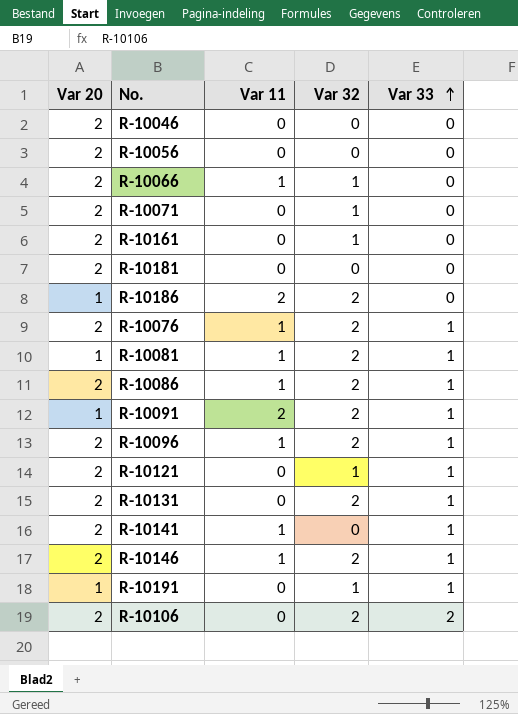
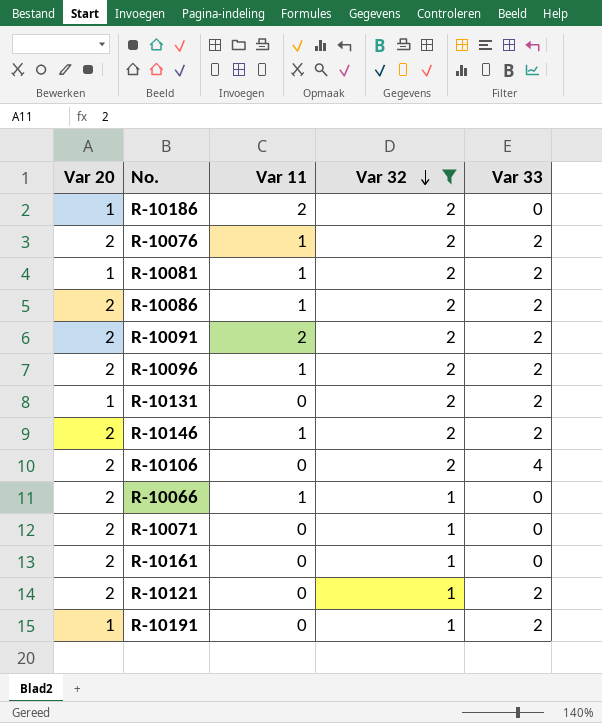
filter: none -> Var 32 != 0
row order: Var 33 ascending -> Var 32 descending
R-10076 | Var 33: 1 -> 2
R-10081 | Var 33: 1 -> 2
R-10086 | Var 33: 1 -> 2
R-10091 | Var 20: 1 -> 2
R-10091 | Var 33: 1 -> 2
R-10096 | Var 33: 1 -> 2
R-10131 | Var 20: 2 -> 1
R-10131 | Var 33: 1 -> 2
R-10146 | Var 33: 1 -> 2
R-10106 | Var 33: 2 -> 4
R-10121 | Var 33: 1 -> 2
R-10191 | Var 33: 1 -> 2

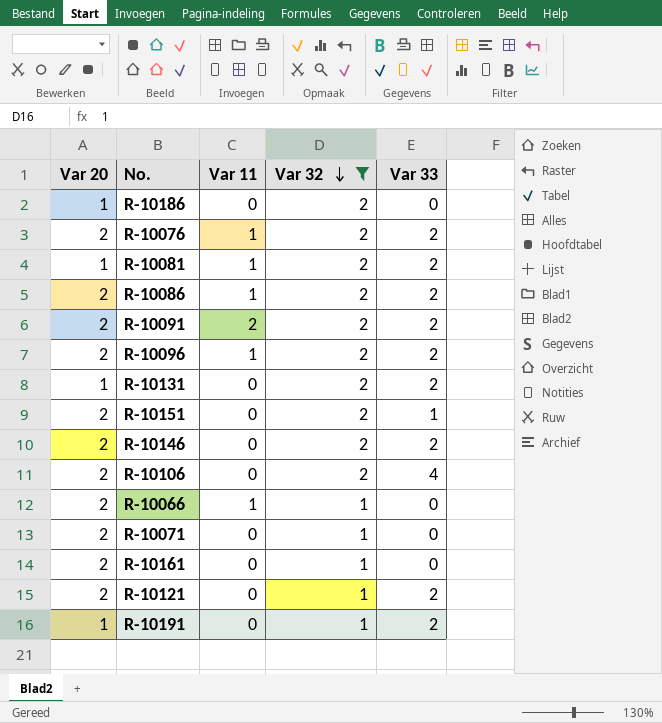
R-10186 | Var 11: 2 -> 0
row R-10151: none -> 2 | 0 | 2 | 1
R-10146 | Var 11: 1 -> 0

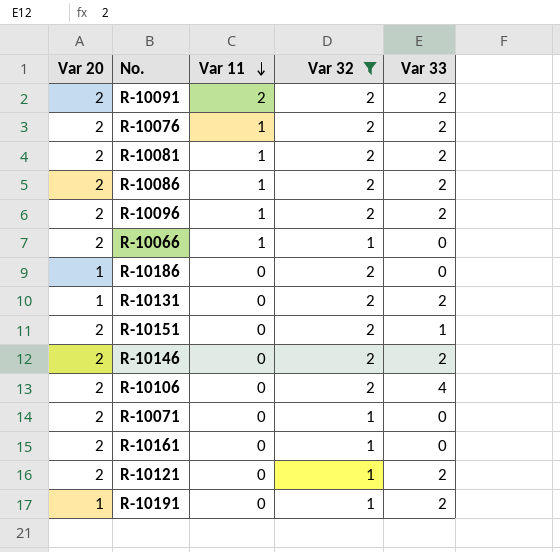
row order: Var 32 descending -> Var 11 descending
R-10081 | Var 20: 1 -> 2

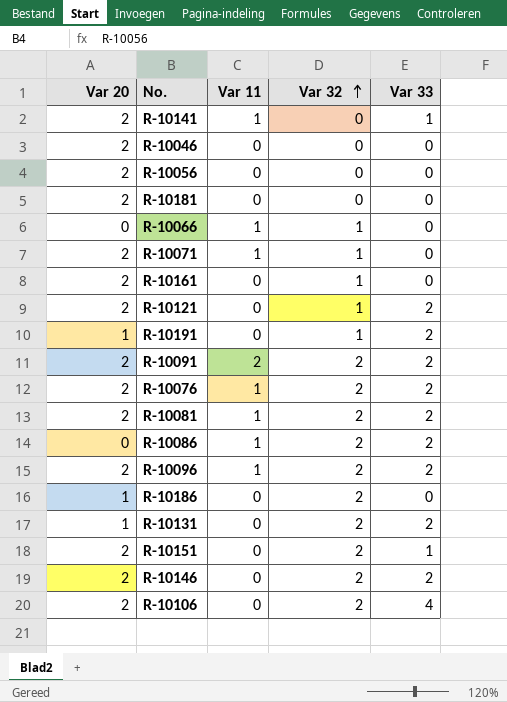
filter: Var 32 != 0 -> none
row order: Var 11 descending -> Var 32 ascending
R-10066 | Var 20: 2 -> 0
R-10071 | Var 11: 0 -> 1
R-10086 | Var 20: 2 -> 0

